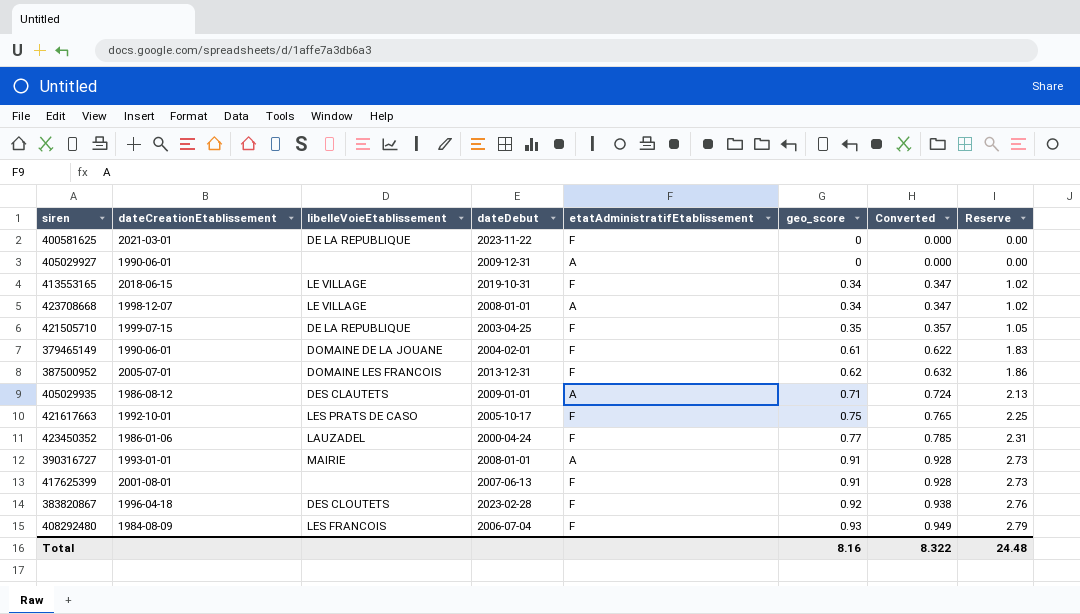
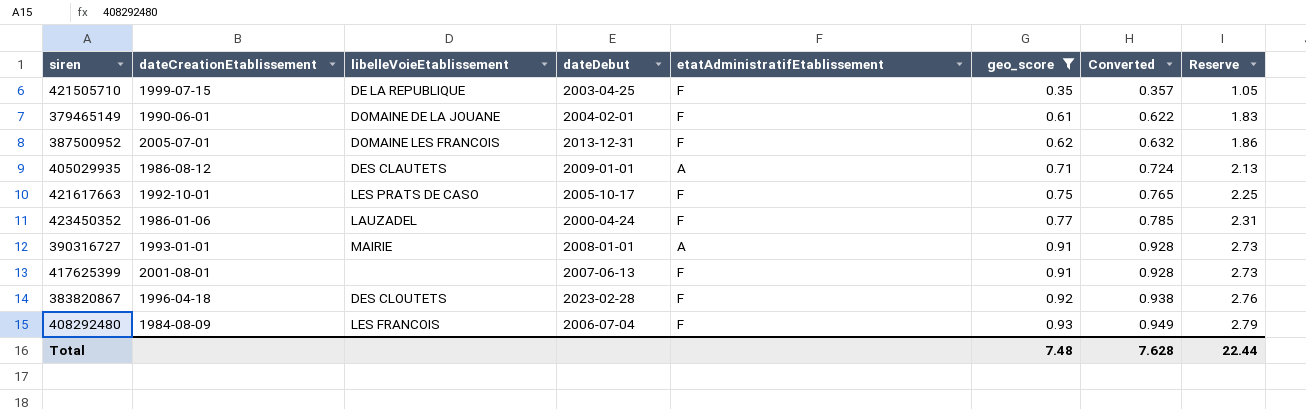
filter: none -> geo_score >= 0.35
Total | geo_score: 8.16 -> 7.48
Total | Converted: 8.322 -> 7.628
Total | Reserve: 24.48 -> 22.44

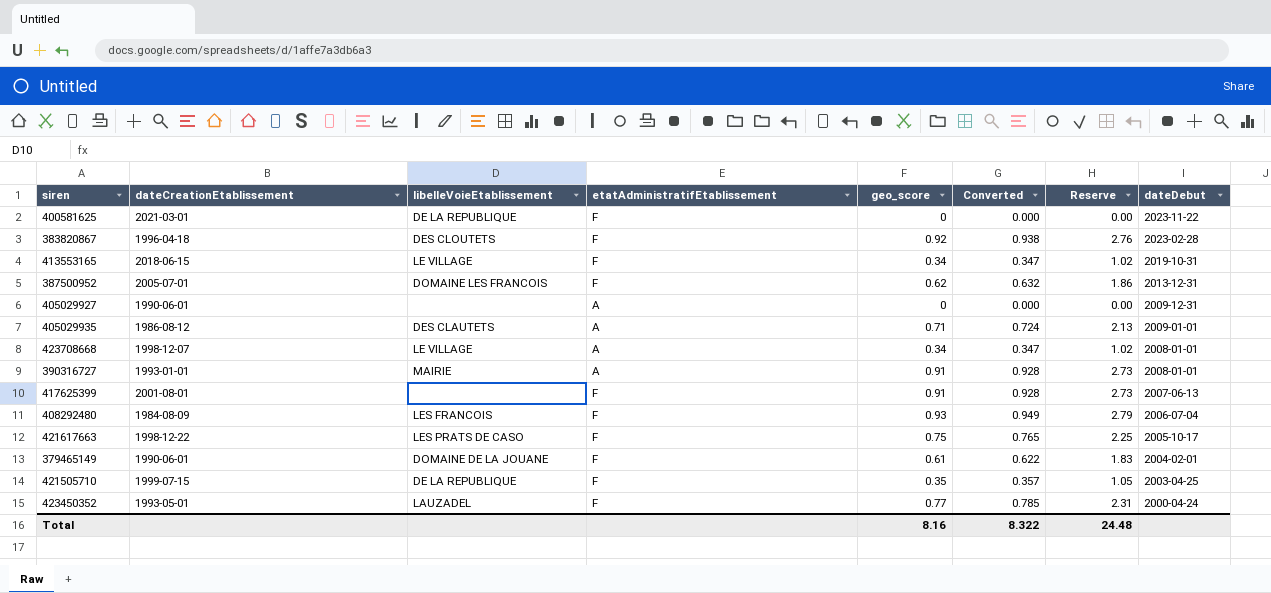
filter: geo_score >= 0.35 -> none
row order: geo_score ascending -> dateDebut descending
column dateDebut | position: 4 -> 8
421617663 | dateCreationEtablissement: 1992-10-01 -> 1998-12-22
423450352 | dateCreationEtablissement: 1986-01-06 -> 1993-05-01
Total | geo_score: 7.48 -> 8.16
Total | Converted: 7.628 -> 8.322
Total | Reserve: 22.44 -> 24.48

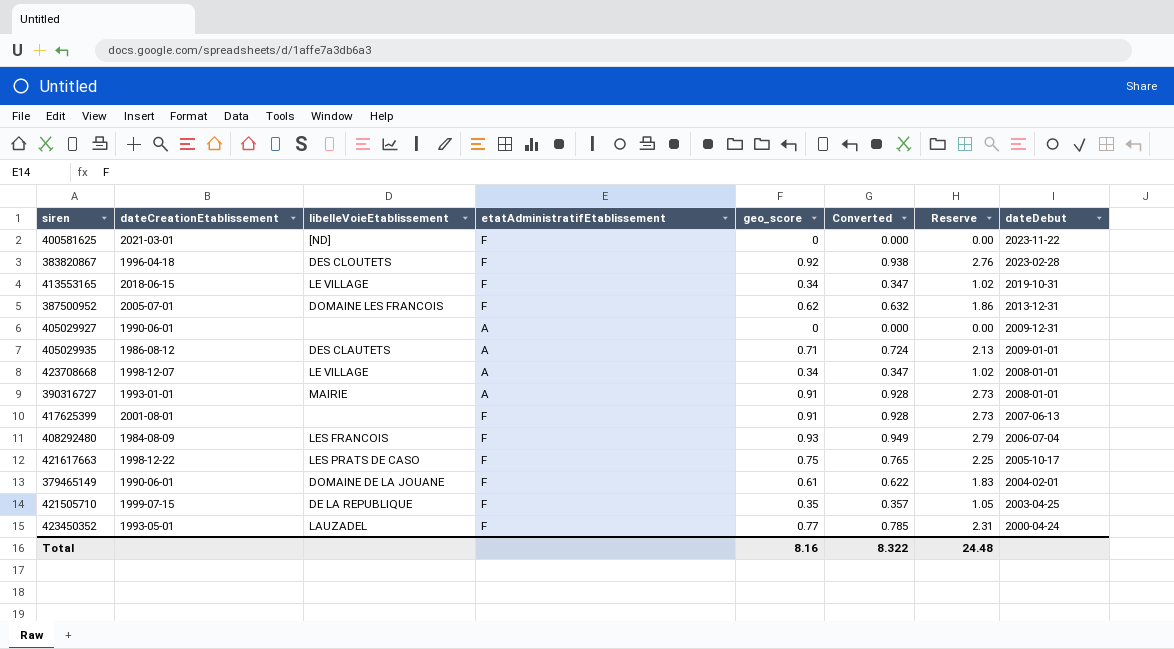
400581625 | libelleVoieEtablissement: DE LA REPUBLIQUE -> [ND]

